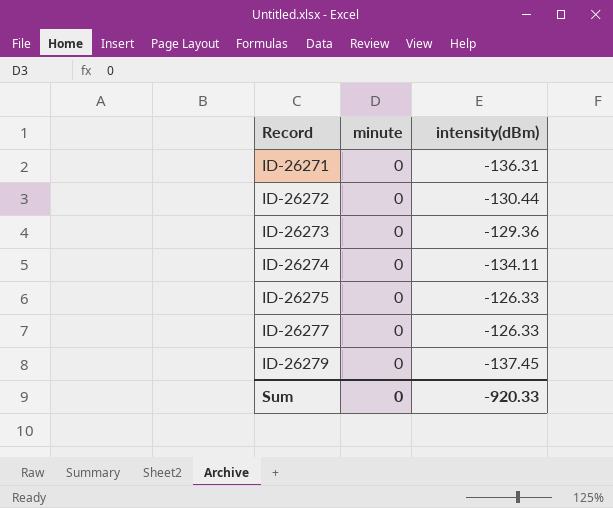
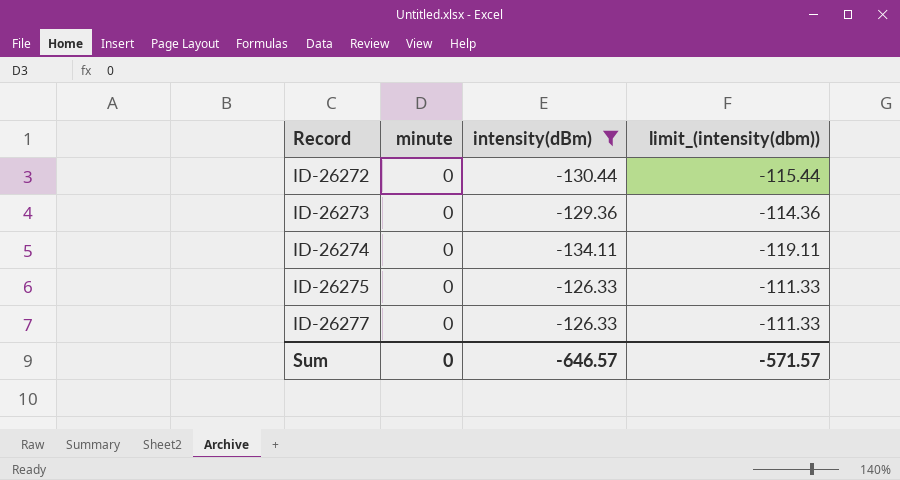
filter: none -> intensity(dBm) >= -134.11
column limit_(intensity(dbm)) | formula: none -> [intensity(dBm)] + 15
Sum | intensity(dBm): -920.33 -> -646.57

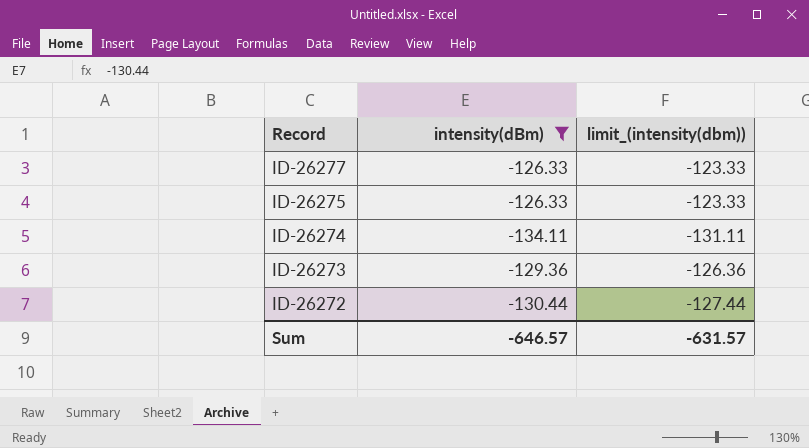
row order: Record ascending -> Record descending
column minute | position: 2 -> none
column limit_(intensity(dbm)) | formula: [intensity(dBm)] + 15 -> [intensity(dBm)] + 3
Sum | limit_(intensity(dbm)): -571.57 -> -631.57

